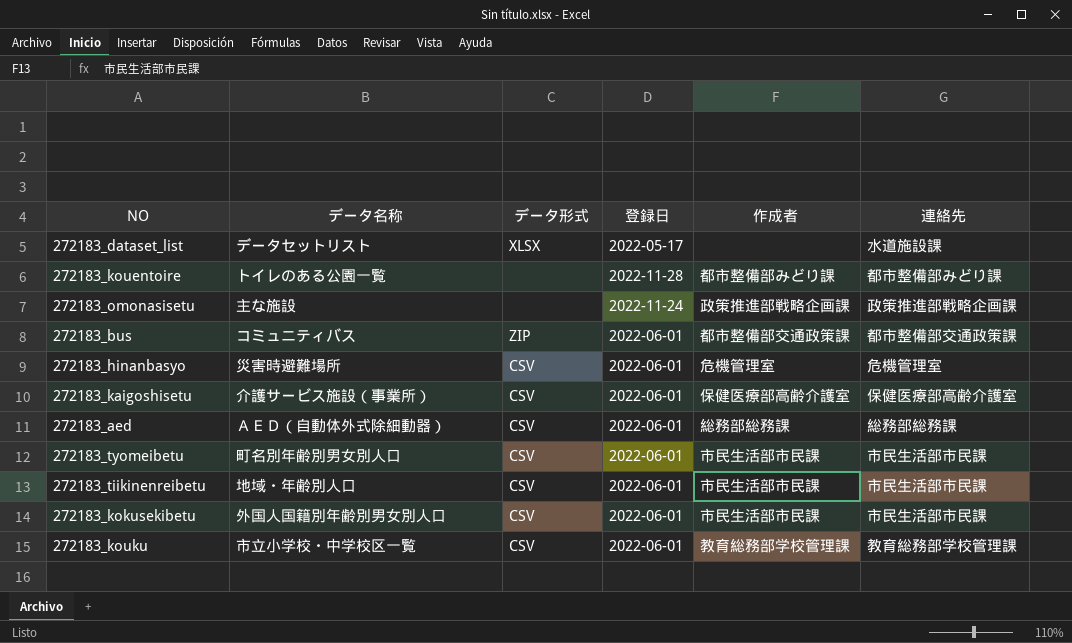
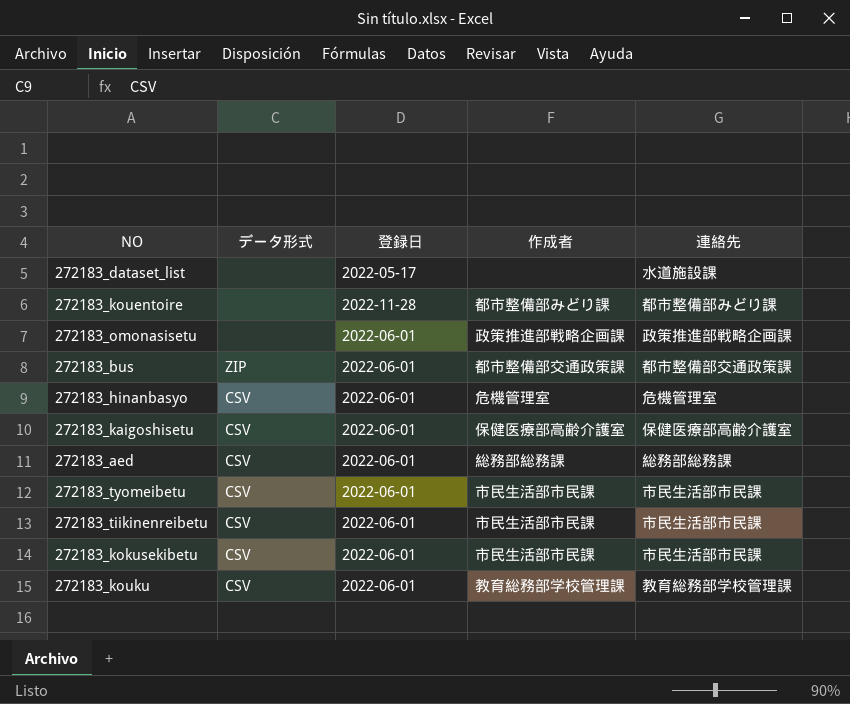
column データ名称 | position: 2 -> none
272183_dataset_list | データ形式: XLSX -> none
272183_omonasisetu | 登録日: 2022-11-24 -> 2022-06-01

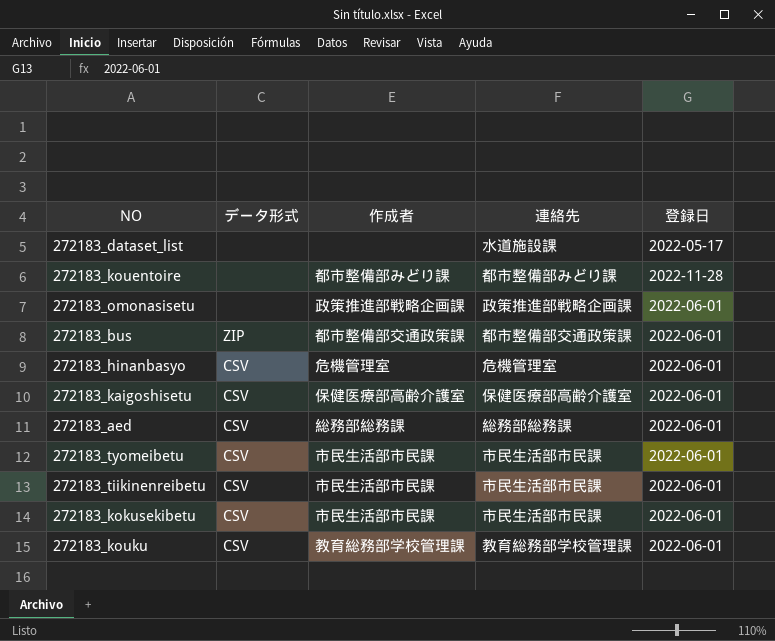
column 登録日 | position: 3 -> 5

